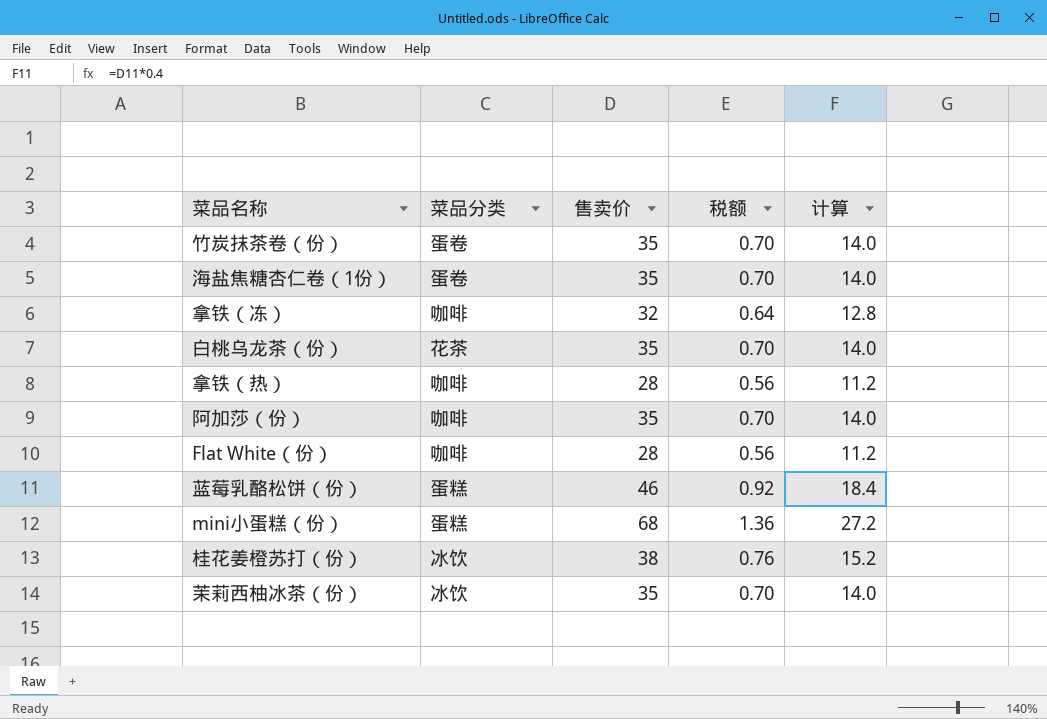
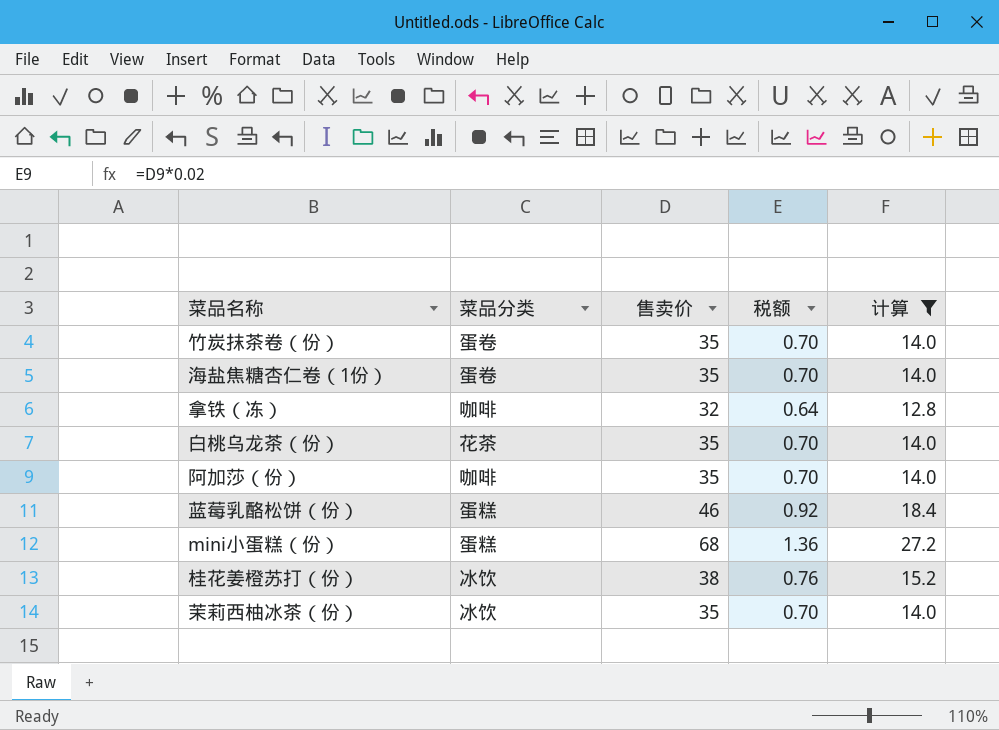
filter: none -> 计算 != 11.2

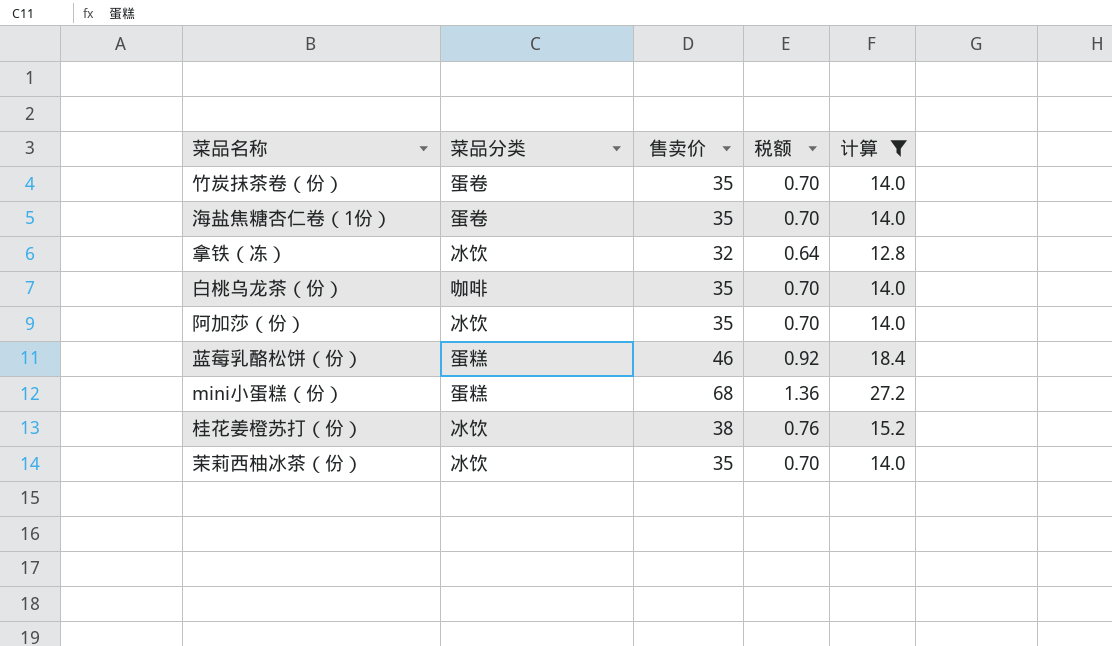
拿铁（冻） | 菜品分类: 咖啡 -> 冰饮
白桃乌龙茶（份） | 菜品分类: 花茶 -> 咖啡
阿加莎（份） | 菜品分类: 咖啡 -> 冰饮

